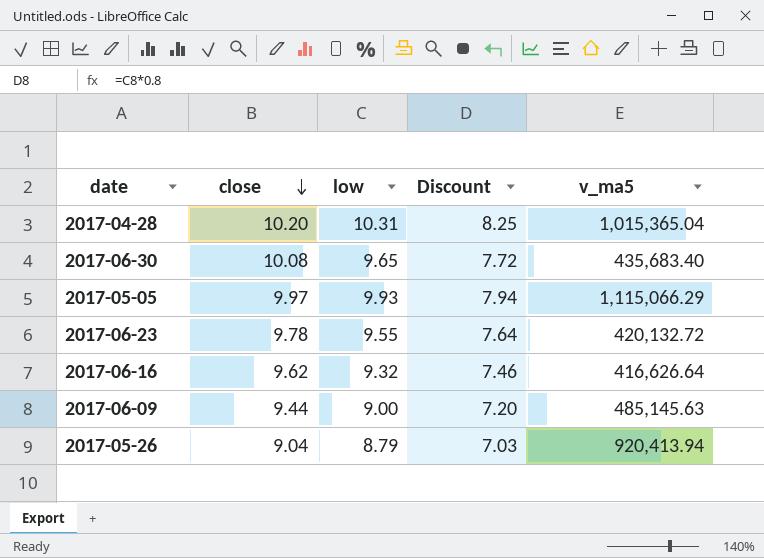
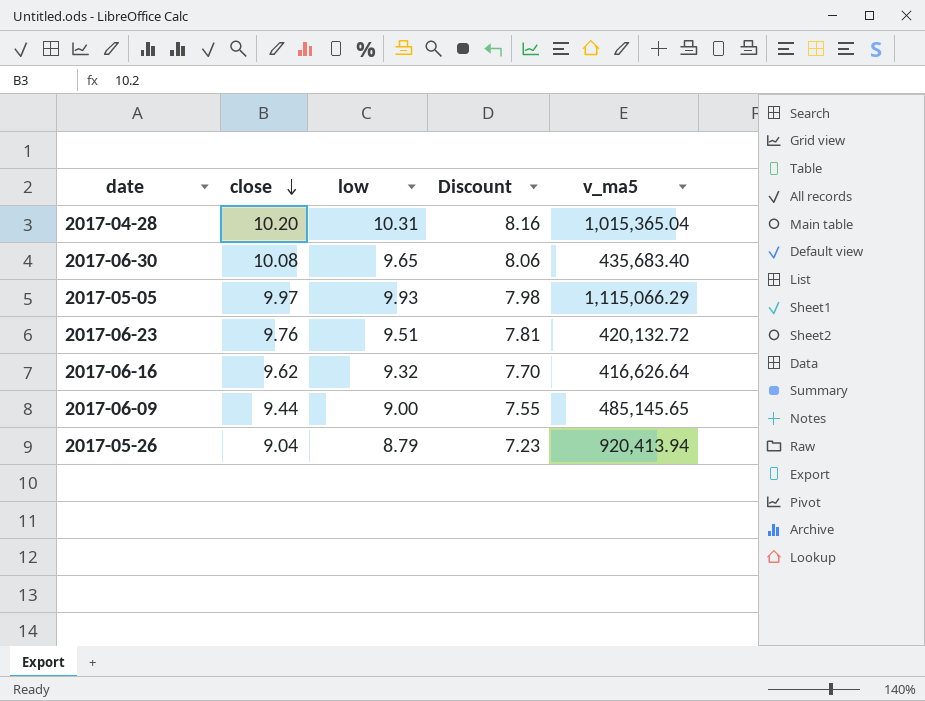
column Discount | formula: [low] * 0.8 -> [close] * 0.8
2017-06-23 | close: 9.78 -> 9.76
2017-06-23 | low: 9.55 -> 9.51
2017-06-09 | v_ma5: 485,145.63 -> 485,145.65

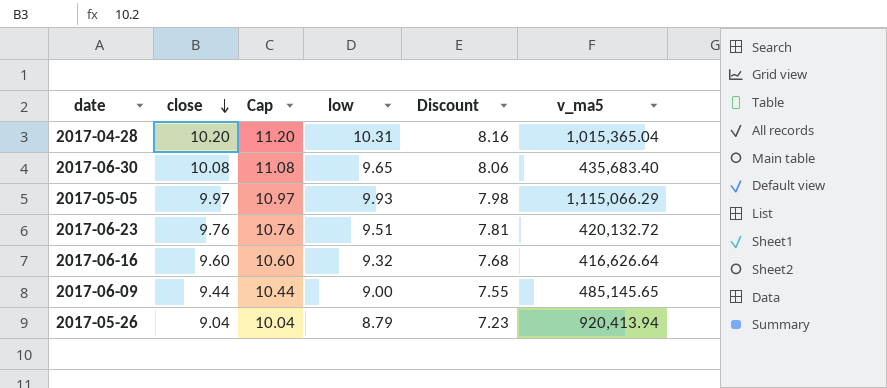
column Cap | formula: none -> [close] + 1
2017-06-16 | close: 9.62 -> 9.60
2017-06-16 | Discount: 7.70 -> 7.68

